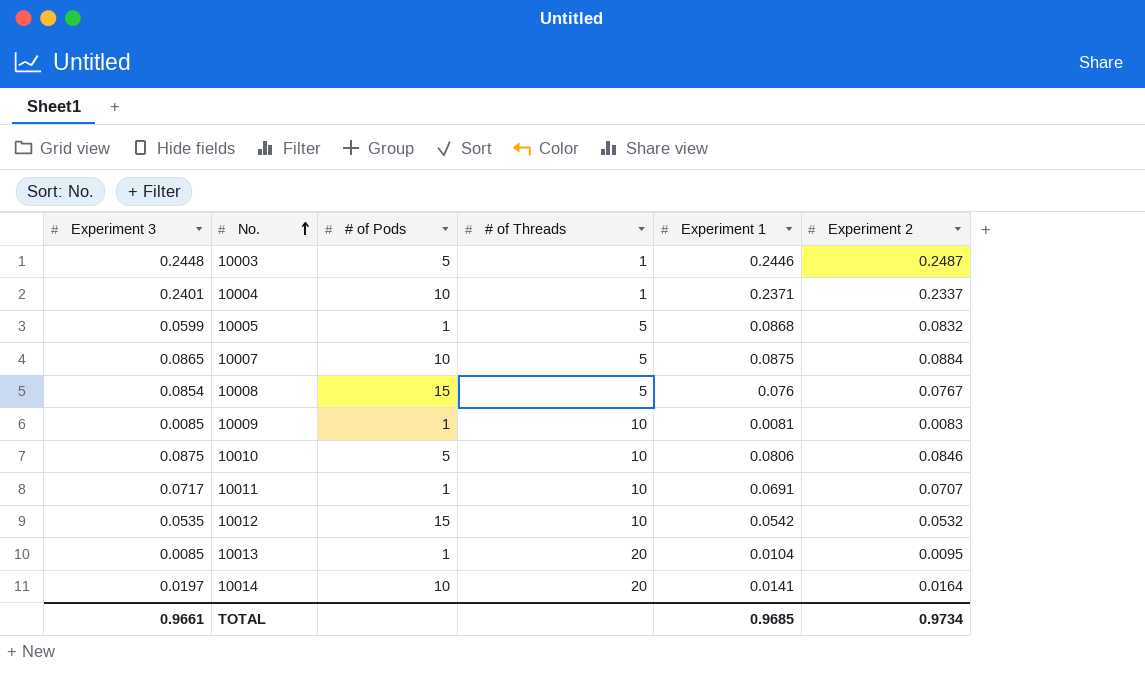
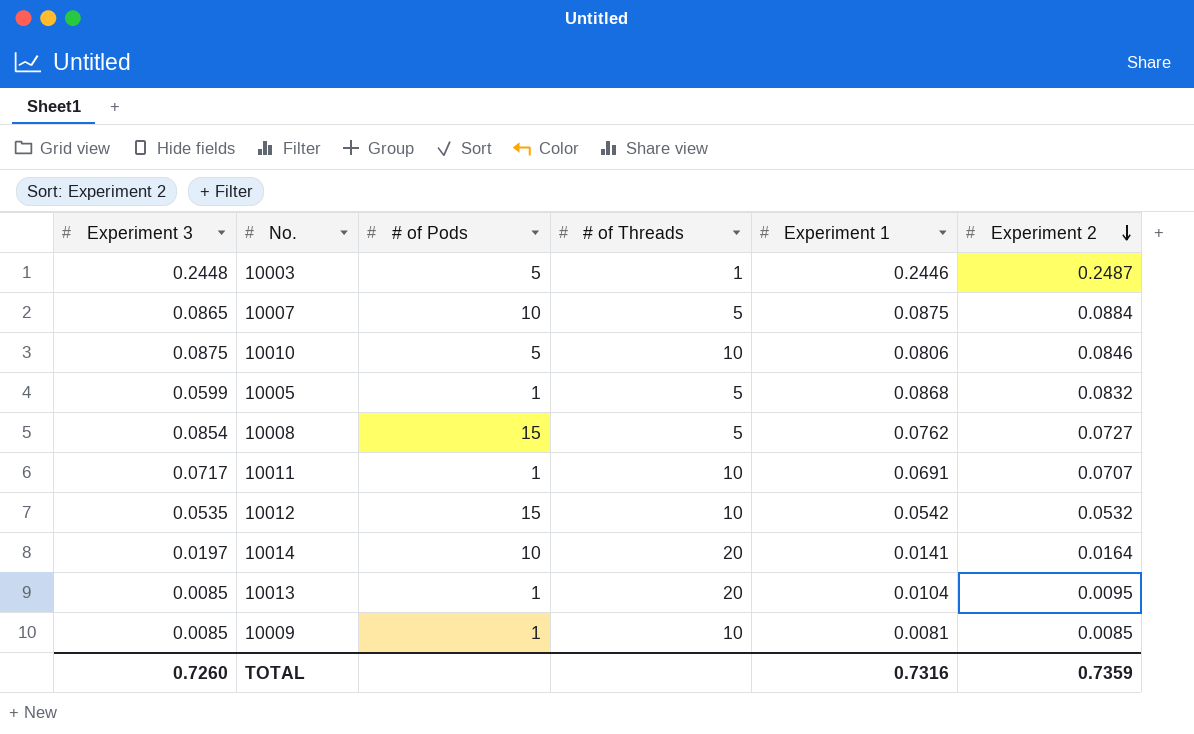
row order: No. ascending -> Experiment 2 descending
row 10004: 0.2401 | 10 | 1 | 0.2371 | 0.2337 -> none
10008 | Experiment 1: 0.076 -> 0.0762
10008 | Experiment 2: 0.0767 -> 0.0727
10009 | Experiment 2: 0.0083 -> 0.0085
TOTAL | Experiment 3: 0.9661 -> 0.7260
TOTAL | Experiment 1: 0.9685 -> 0.7316
TOTAL | Experiment 2: 0.9734 -> 0.7359

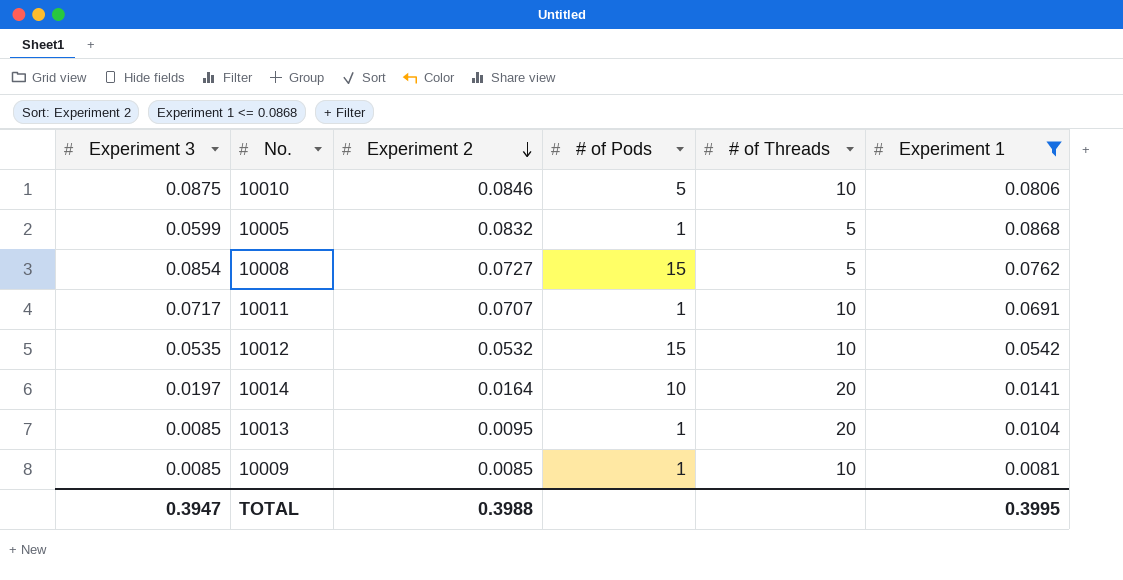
filter: none -> Experiment 1 <= 0.0868
column Experiment 2 | position: 6 -> 3
TOTAL | Experiment 3: 0.7260 -> 0.3947
TOTAL | Experiment 2: 0.7359 -> 0.3988
TOTAL | Experiment 1: 0.7316 -> 0.3995

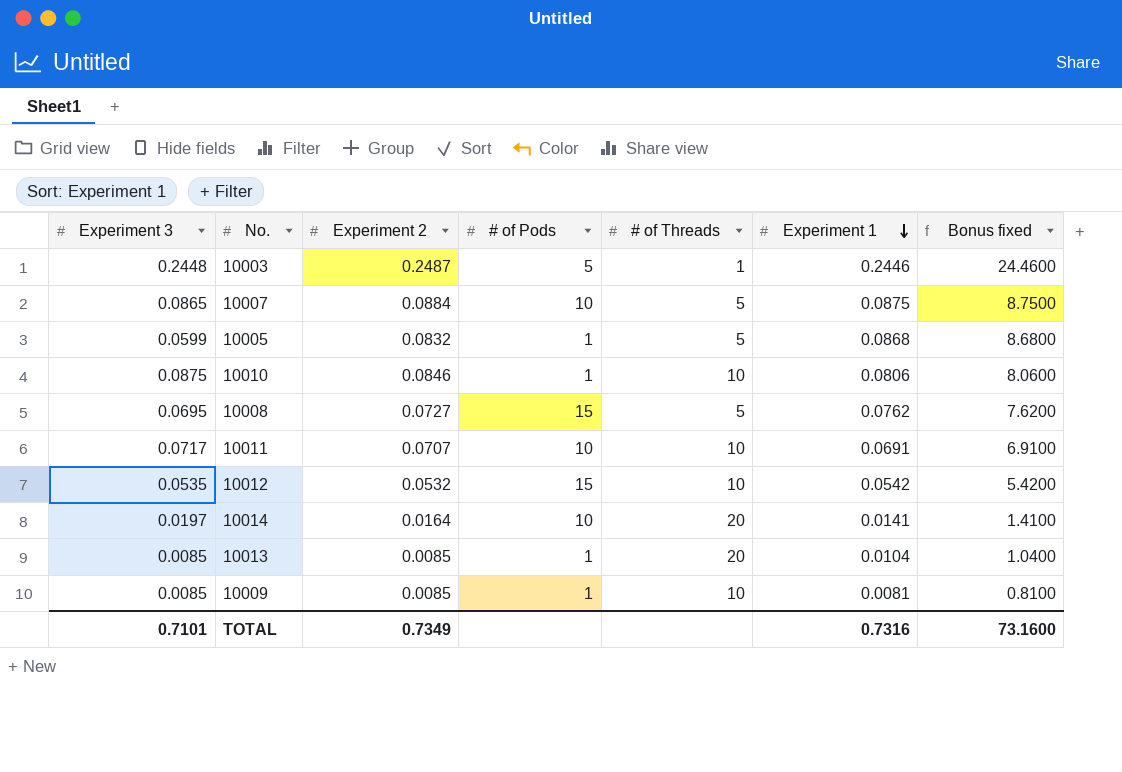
filter: Experiment 1 <= 0.0868 -> none
row order: Experiment 2 descending -> Experiment 1 descending
column Bonus fixed | formula: none -> [Experiment 1] * 100
10010 | # of Pods: 5 -> 1
10008 | Experiment 3: 0.0854 -> 0.0695
10011 | # of Pods: 1 -> 10
10013 | Experiment 2: 0.0095 -> 0.0085
TOTAL | Experiment 3: 0.3947 -> 0.7101
TOTAL | Experiment 2: 0.3988 -> 0.7349
TOTAL | Experiment 1: 0.3995 -> 0.7316

